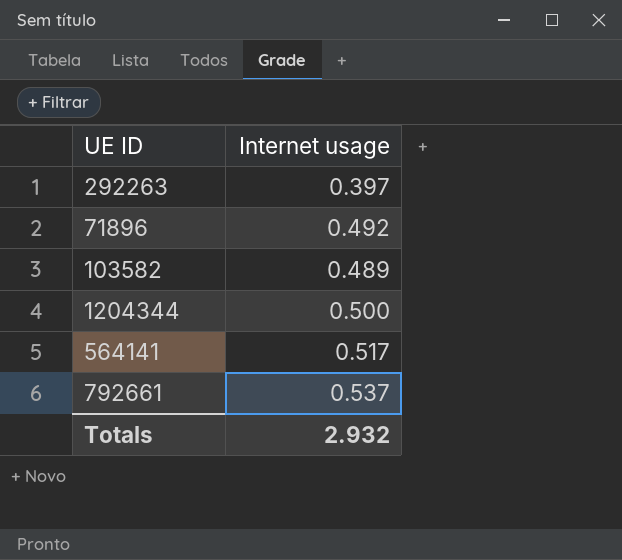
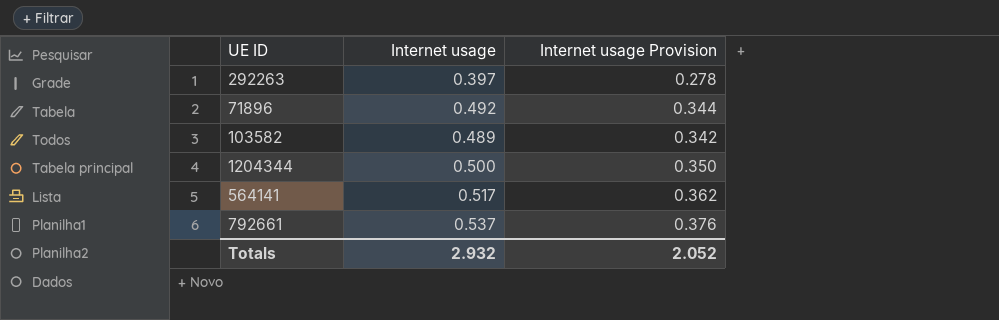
column Internet usage Provision | formula: none -> [Internet usage] * 0.7

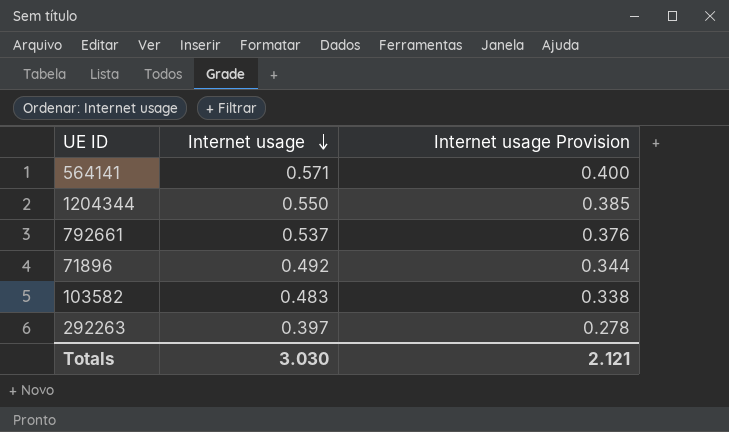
row order: none -> Internet usage descending
564141 | Internet usage: 0.517 -> 0.571
564141 | Internet usage Provision: 0.362 -> 0.400
1204344 | Internet usage: 0.500 -> 0.550
1204344 | Internet usage Provision: 0.350 -> 0.385
103582 | Internet usage: 0.489 -> 0.483
103582 | Internet usage Provision: 0.342 -> 0.338
Totals | Internet usage: 2.932 -> 3.030
Totals | Internet usage Provision: 2.052 -> 2.121

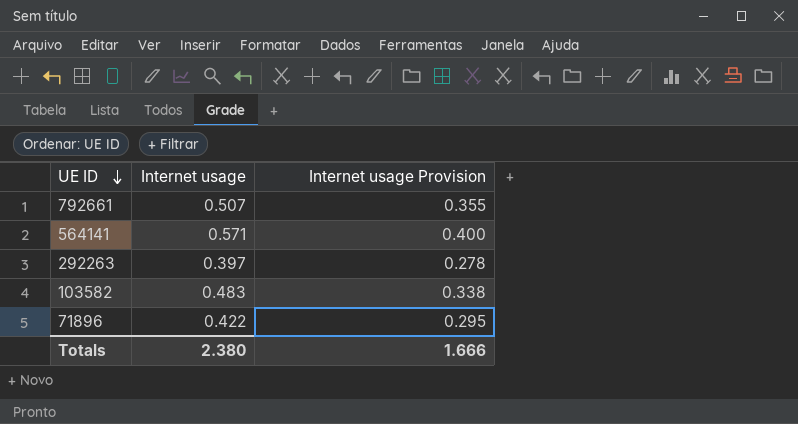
row order: Internet usage descending -> UE ID descending
row 1204344: 0.550 | 0.385 -> none
792661 | Internet usage: 0.537 -> 0.507
792661 | Internet usage Provision: 0.376 -> 0.355
71896 | Internet usage: 0.492 -> 0.422
71896 | Internet usage Provision: 0.344 -> 0.295
Totals | Internet usage: 3.030 -> 2.380
Totals | Internet usage Provision: 2.121 -> 1.666

